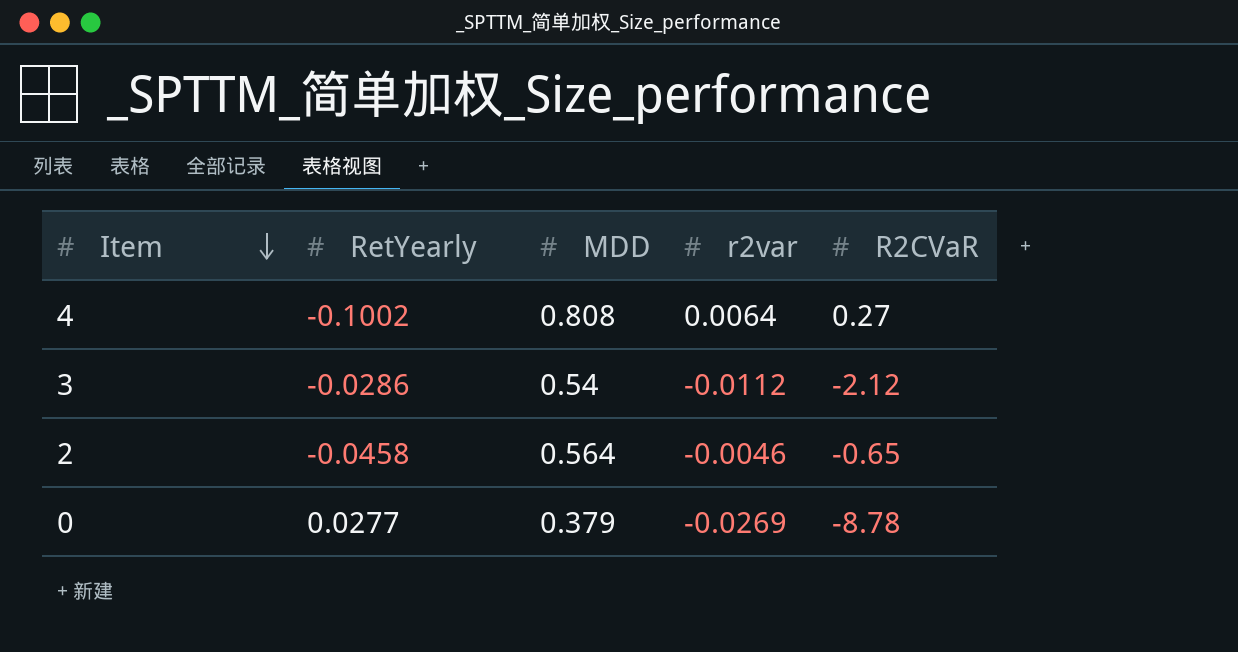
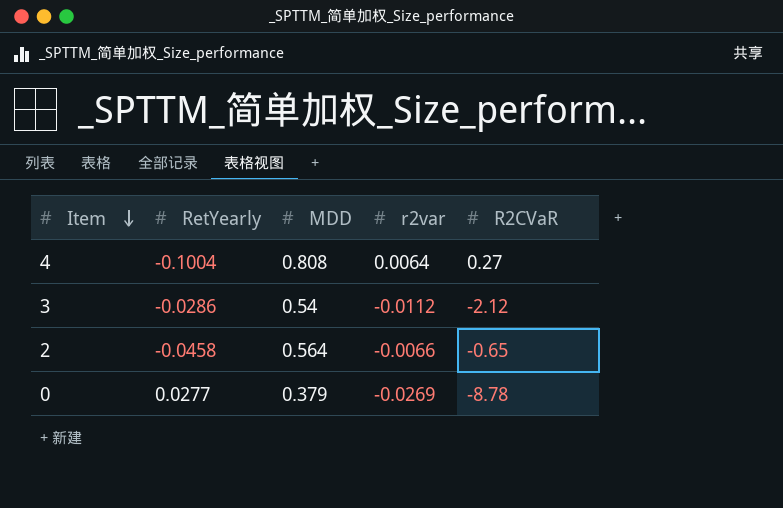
4 | RetYearly: -0.1002 -> -0.1004
2 | r2var: -0.0046 -> -0.0066

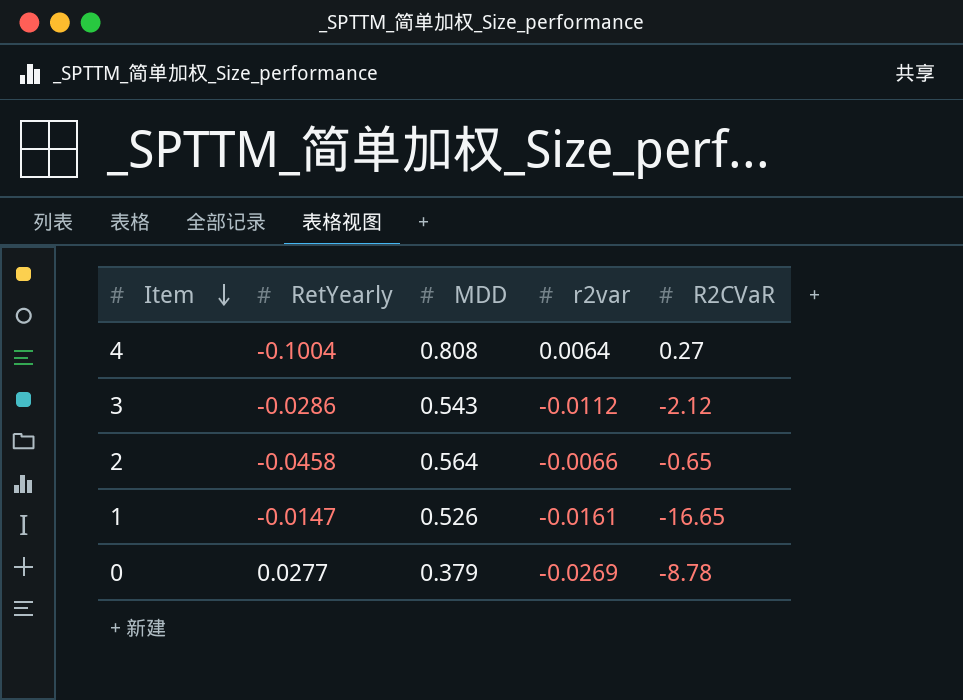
3 | MDD: 0.54 -> 0.543
row 1: none -> -0.0147 | 0.526 | -0.0161 | -16.65

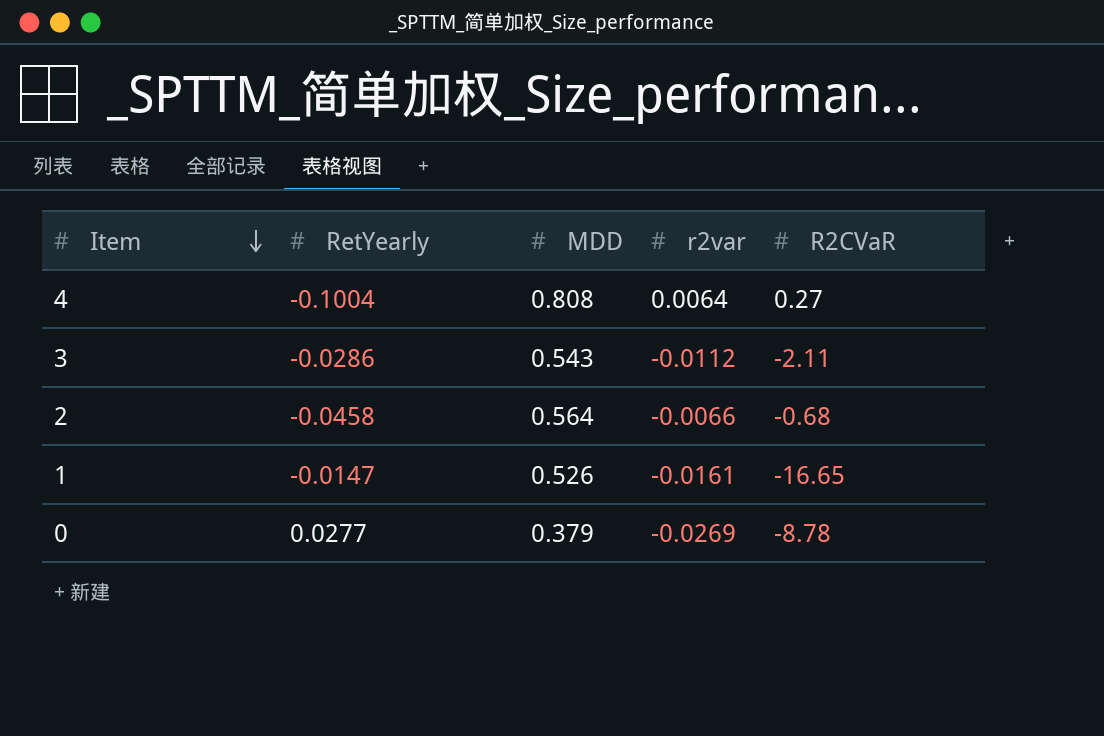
3 | R2CVaR: -2.12 -> -2.11
2 | R2CVaR: -0.65 -> -0.68

